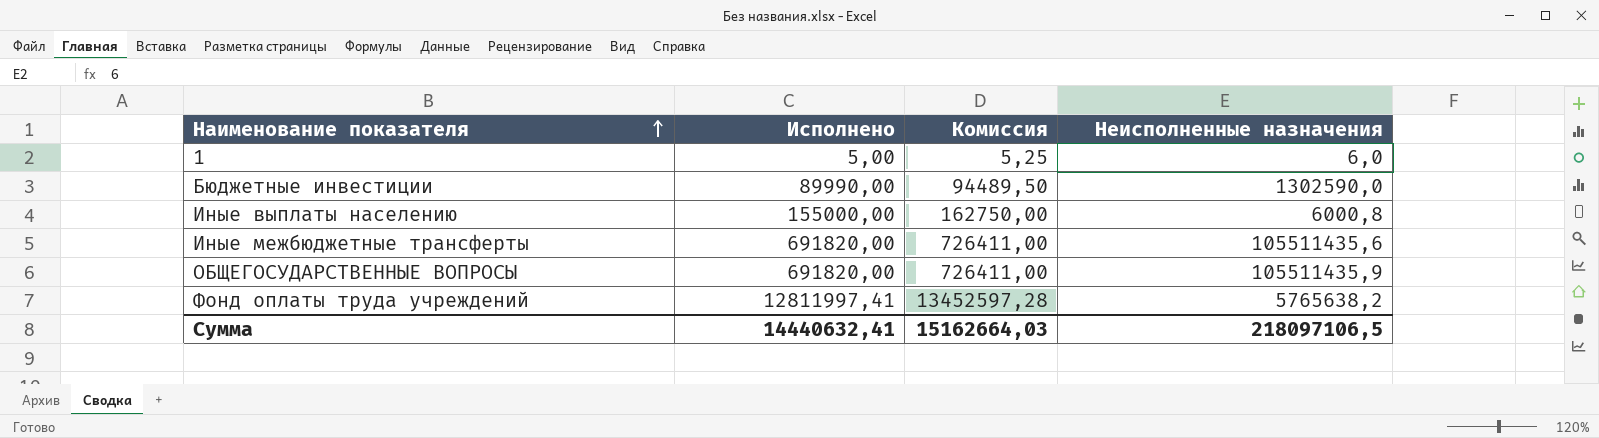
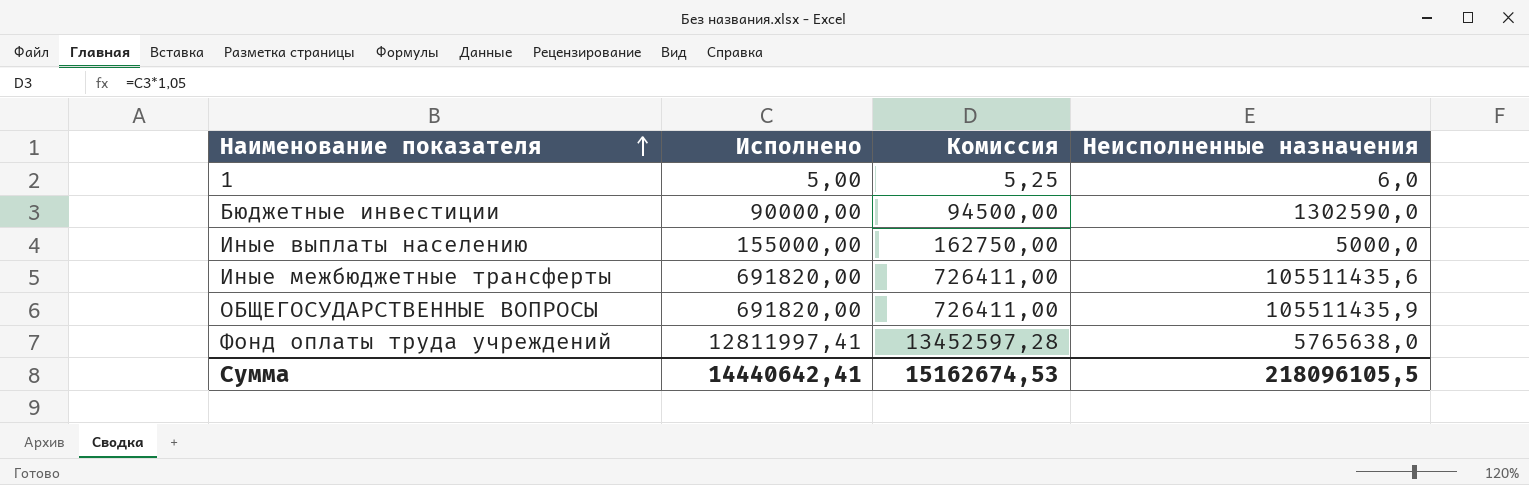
Бюджетные инвестиции | Исполнено: 89990,00 -> 90000,00
Бюджетные инвестиции | Комиссия: 94489,50 -> 94500,00
Иные выплаты населению | Неисполненные назначения: 6000,8 -> 5000,0
Фонд оплаты труда учреждений | Неисполненные назначения: 5765638,2 -> 5765638,0
Сумма | Исполнено: 14440632,41 -> 14440642,41
Сумма | Комиссия: 15162664,03 -> 15162674,53
Сумма | Неисполненные назначения: 218097106,5 -> 218096105,5

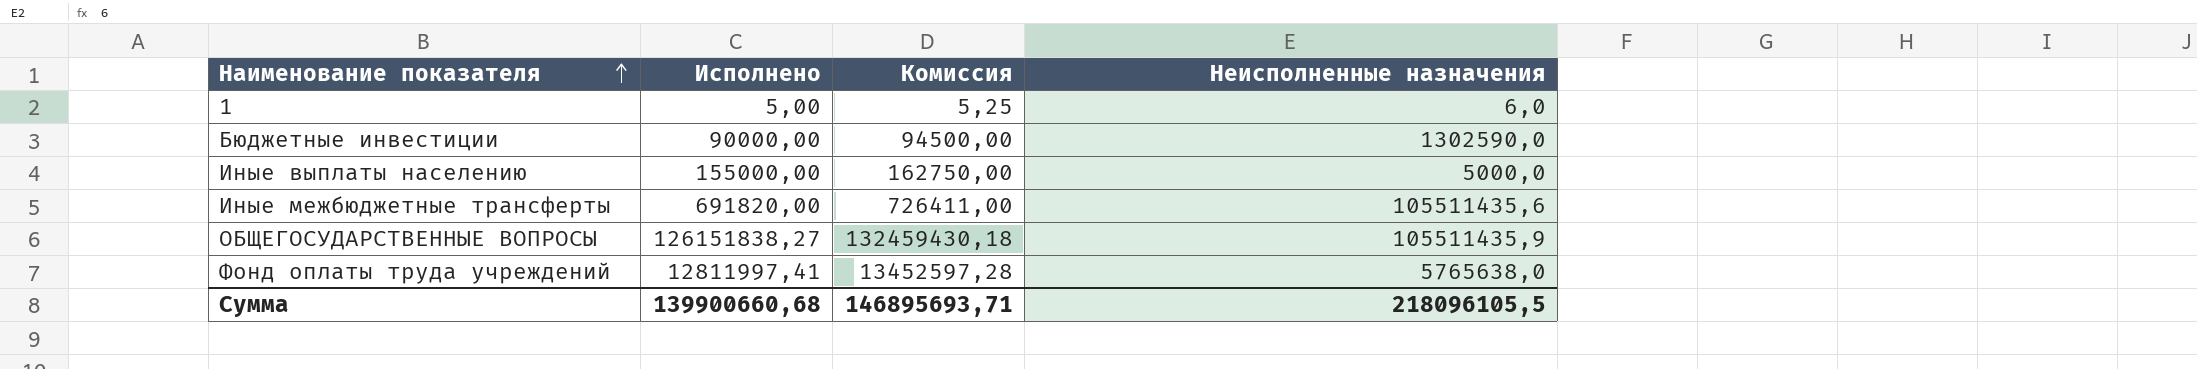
ОБЩЕГОСУДАРСТВЕННЫЕ ВОПРОСЫ | Исполнено: 691820,00 -> 126151838,27
ОБЩЕГОСУДАРСТВЕННЫЕ ВОПРОСЫ | Комиссия: 726411,00 -> 132459430,18
Сумма | Исполнено: 14440642,41 -> 139900660,68
Сумма | Комиссия: 15162674,53 -> 146895693,71

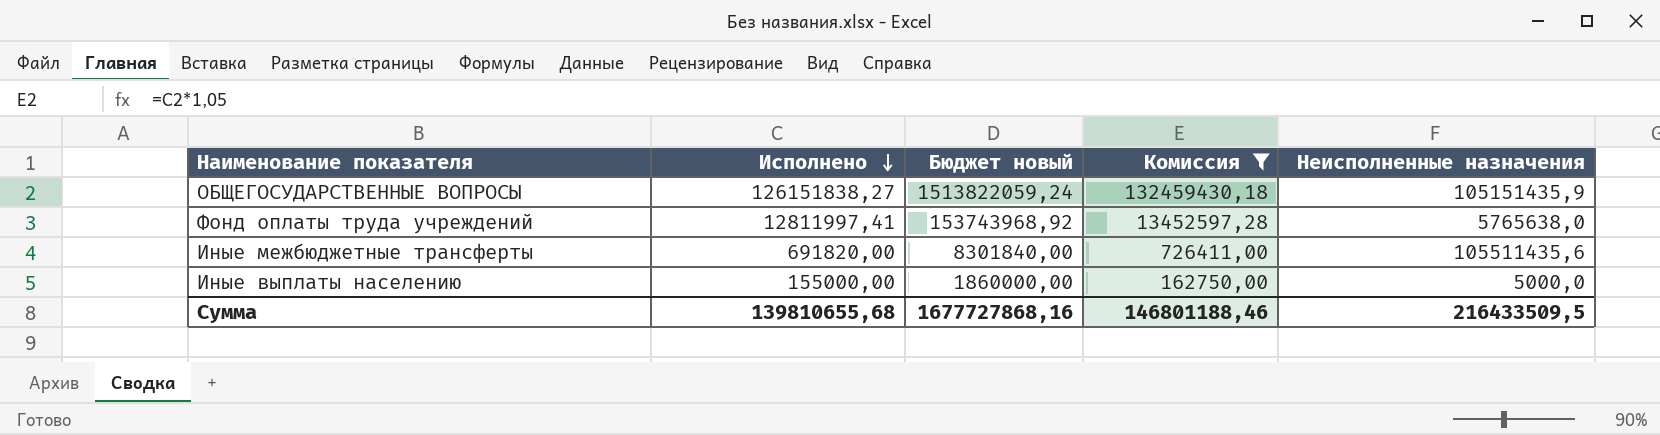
filter: none -> Комиссия >= 162750,00
row order: Наименование показателя ascending -> Исполнено descending
column Бюджет новый | formula: none -> [Исполнено] * 12
ОБЩЕГОСУДАРСТВЕННЫЕ ВОПРОСЫ | Неисполненные назначения: 105511435,9 -> 105151435,9
Сумма | Исполнено: 139900660,68 -> 139810655,68
Сумма | Комиссия: 146895693,71 -> 146801188,46
Сумма | Неисполненные назначения: 218096105,5 -> 216433509,5

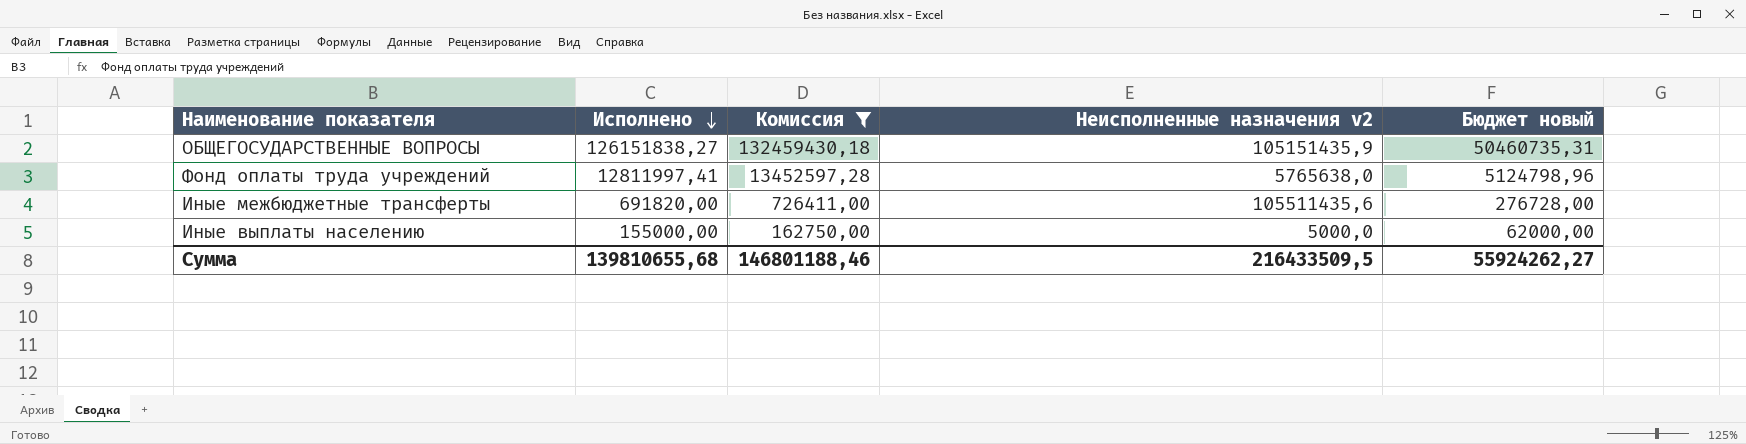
column name: Неисполненные назначения -> Неисполненные назначения v2
column Бюджет новый | formula: [Исполнено] * 12 -> [Исполнено] * 0,4
column Бюджет новый | position: 3 -> 5
Сумма | Бюджет новый: 1677727868,16 -> 55924262,27

